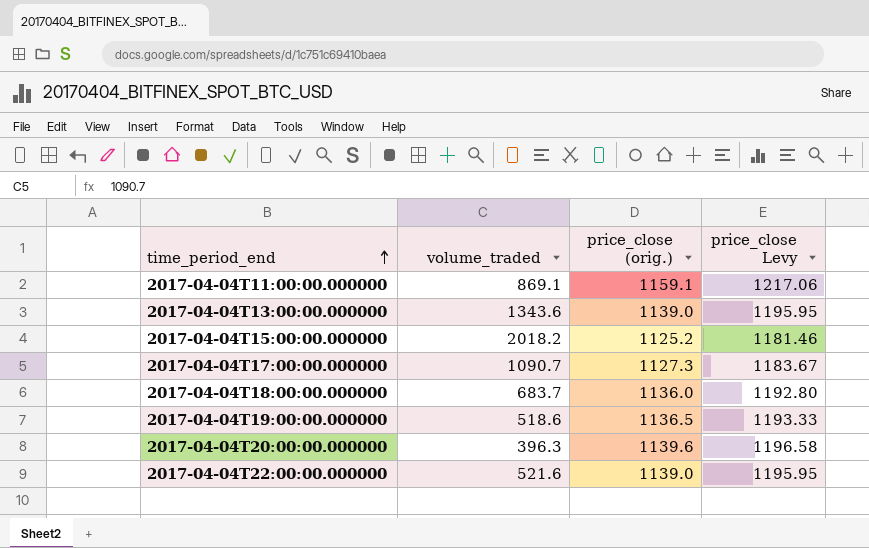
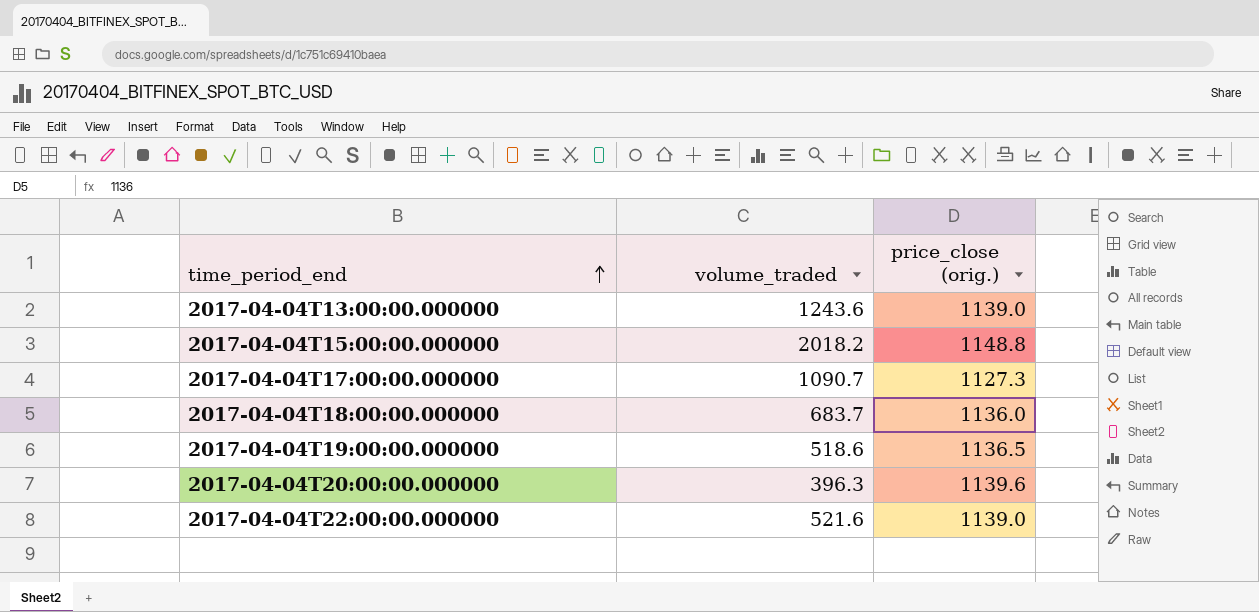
column price_close Levy | formula: [price_close (orig.)] * 1.05 -> none
row 2017-04-04T11:00:00.000000: 869.1 | 1159.1 | 1217.06 -> none
2017-04-04T13:00:00.000000 | volume_traded: 1343.6 -> 1243.6
2017-04-04T15:00:00.000000 | price_close (orig.): 1125.2 -> 1148.8

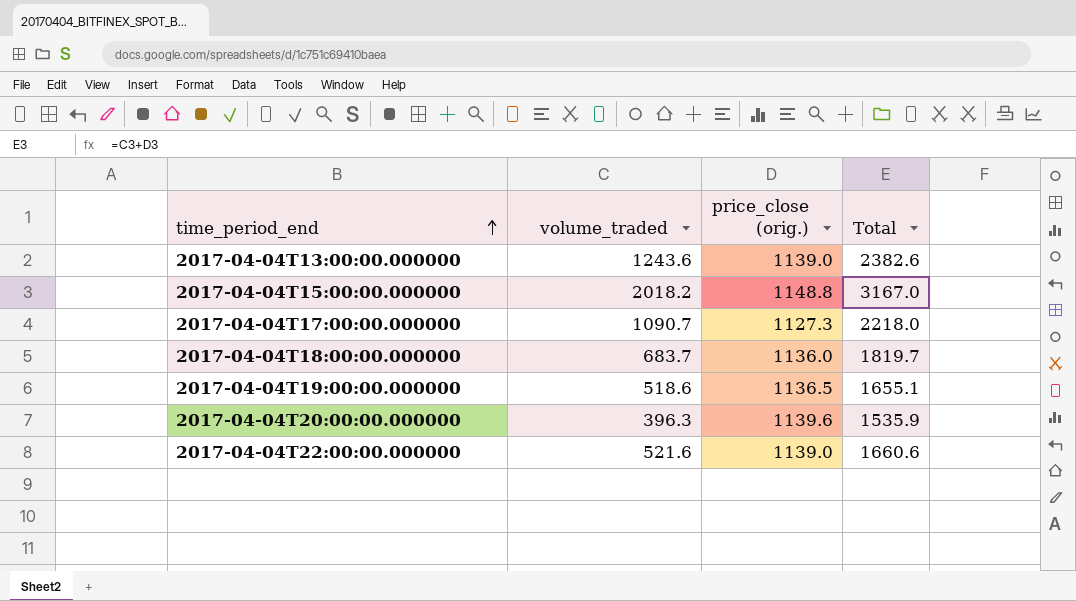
column Total | formula: none -> [volume_traded] + [price_close (orig.)]

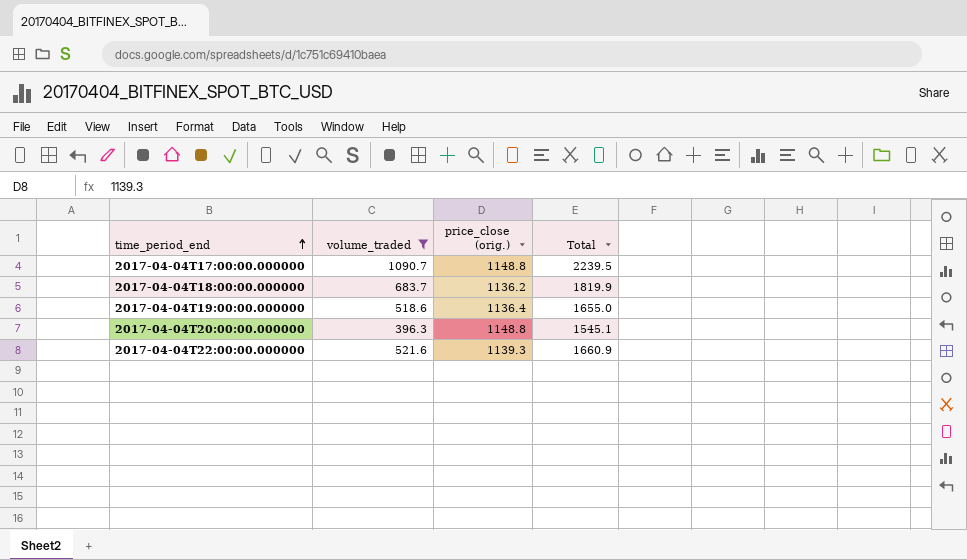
filter: none -> volume_traded <= 1090.7
2017-04-04T17:00:00.000000 | price_close (orig.): 1127.3 -> 1148.8
2017-04-04T17:00:00.000000 | Total: 2218.0 -> 2239.5
2017-04-04T18:00:00.000000 | price_close (orig.): 1136.0 -> 1136.2
2017-04-04T18:00:00.000000 | Total: 1819.7 -> 1819.9
2017-04-04T19:00:00.000000 | price_close (orig.): 1136.5 -> 1136.4
2017-04-04T19:00:00.000000 | Total: 1655.1 -> 1655.0
2017-04-04T20:00:00.000000 | price_close (orig.): 1139.6 -> 1148.8
2017-04-04T20:00:00.000000 | Total: 1535.9 -> 1545.1
2017-04-04T22:00:00.000000 | price_close (orig.): 1139.0 -> 1139.3
2017-04-04T22:00:00.000000 | Total: 1660.6 -> 1660.9

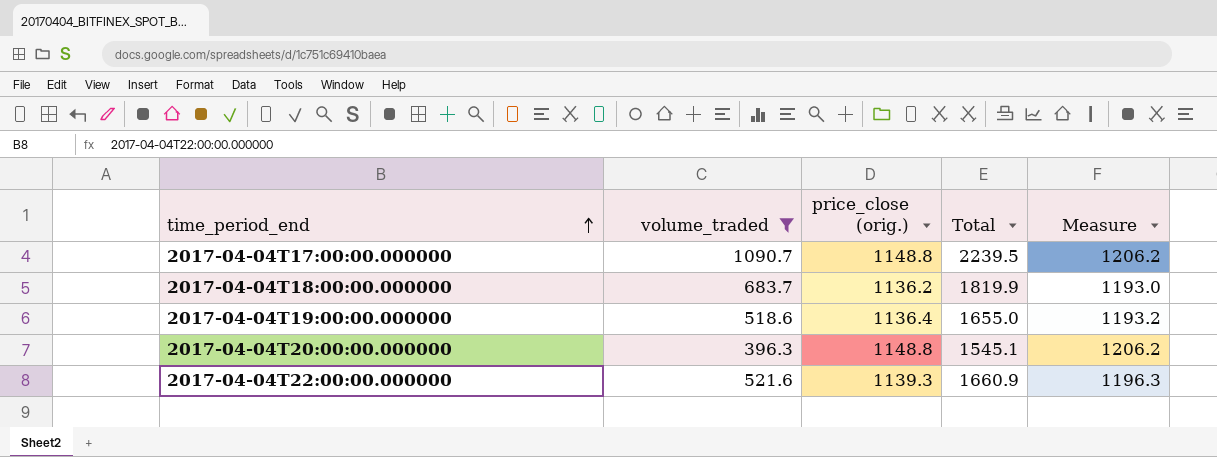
column Measure | formula: none -> [price_close (orig.)] * 1.05

